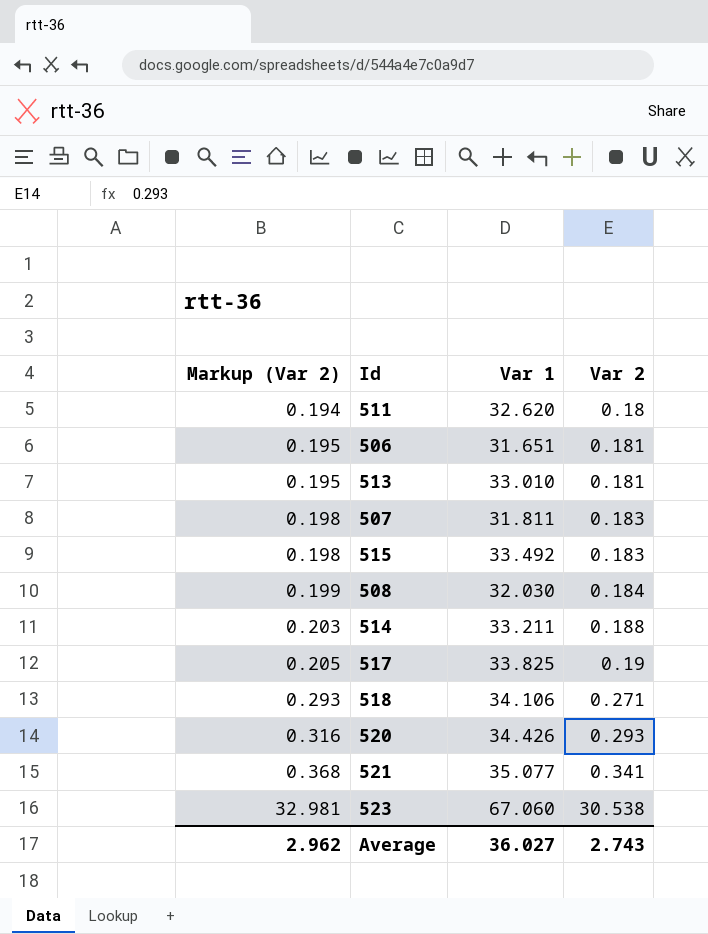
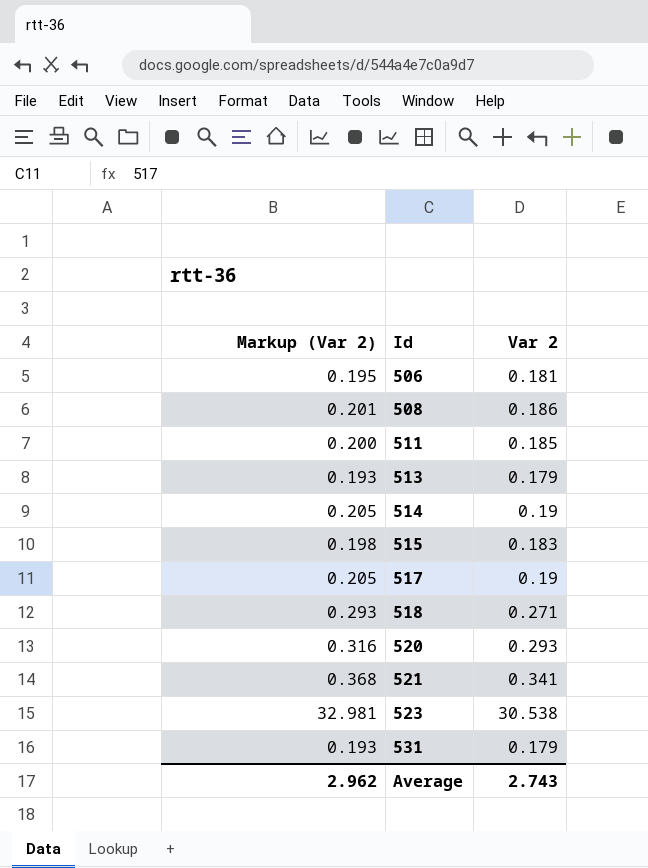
row order: Markup (Var 2) ascending -> Id ascending
column Var 1 | position: 3 -> none
row 507: 0.198 | 31.811 | 0.183 -> none
508 | Markup (Var 2): 0.199 -> 0.201
508 | Var 2: 0.184 -> 0.186
511 | Markup (Var 2): 0.194 -> 0.200
511 | Var 2: 0.18 -> 0.185
513 | Markup (Var 2): 0.195 -> 0.193
513 | Var 2: 0.181 -> 0.179
514 | Markup (Var 2): 0.203 -> 0.205
514 | Var 2: 0.188 -> 0.19
row 531: none -> 0.193 | 0.179

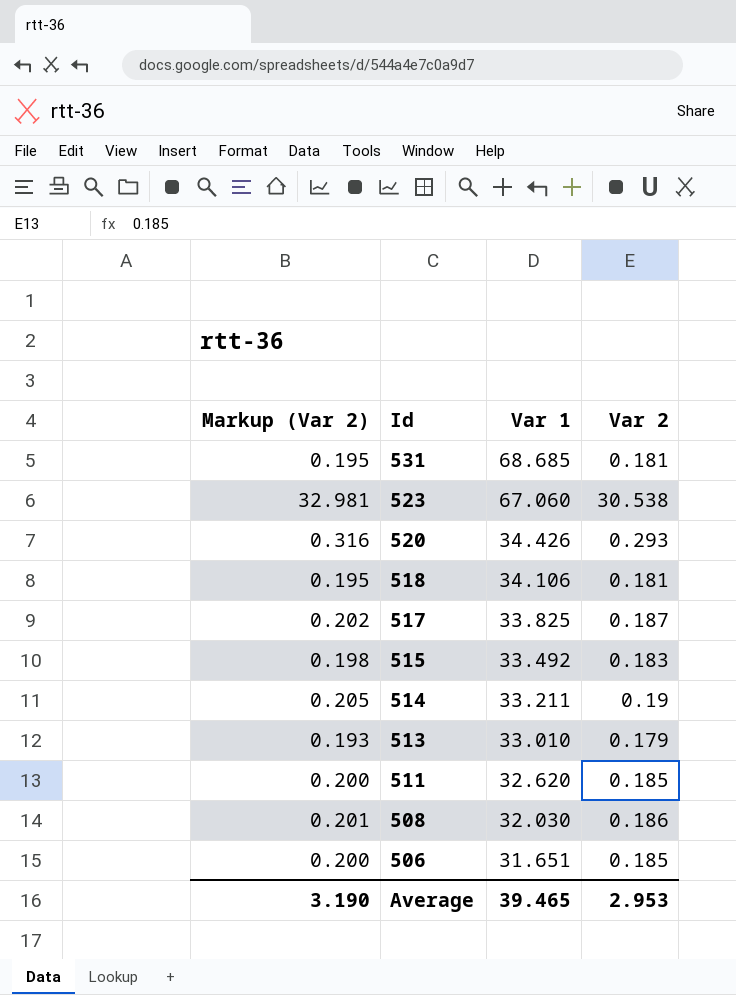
row order: Id ascending -> Id descending
column Var 1 | position: none -> 3
row 521: 0.368 | 0.341 -> none
531 | Markup (Var 2): 0.193 -> 0.195
531 | Var 2: 0.179 -> 0.181
518 | Markup (Var 2): 0.293 -> 0.195
518 | Var 2: 0.271 -> 0.181
517 | Markup (Var 2): 0.205 -> 0.202
517 | Var 2: 0.19 -> 0.187
506 | Markup (Var 2): 0.195 -> 0.200
506 | Var 2: 0.181 -> 0.185
Average | Markup (Var 2): 2.962 -> 3.190
Average | Var 2: 2.743 -> 2.953

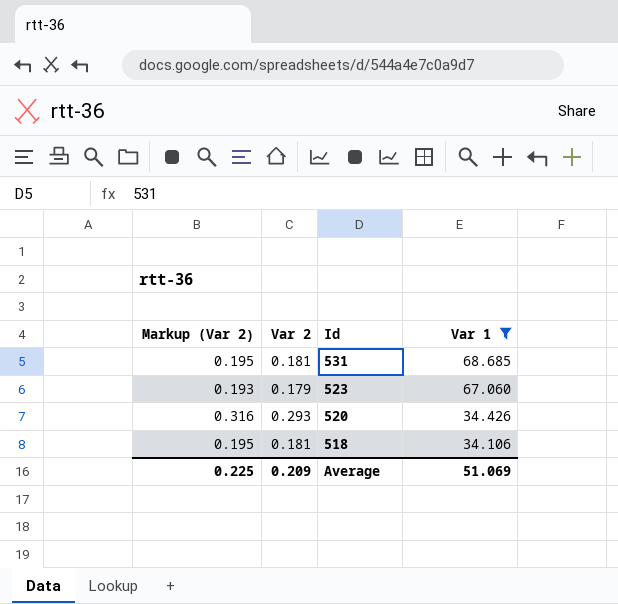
filter: none -> Var 1 >= 34.106
column Var 2 | position: 4 -> 2
523 | Markup (Var 2): 32.981 -> 0.193
523 | Var 2: 30.538 -> 0.179
Average | Markup (Var 2): 3.190 -> 0.225
Average | Var 2: 2.953 -> 0.209
Average | Var 1: 39.465 -> 51.069

